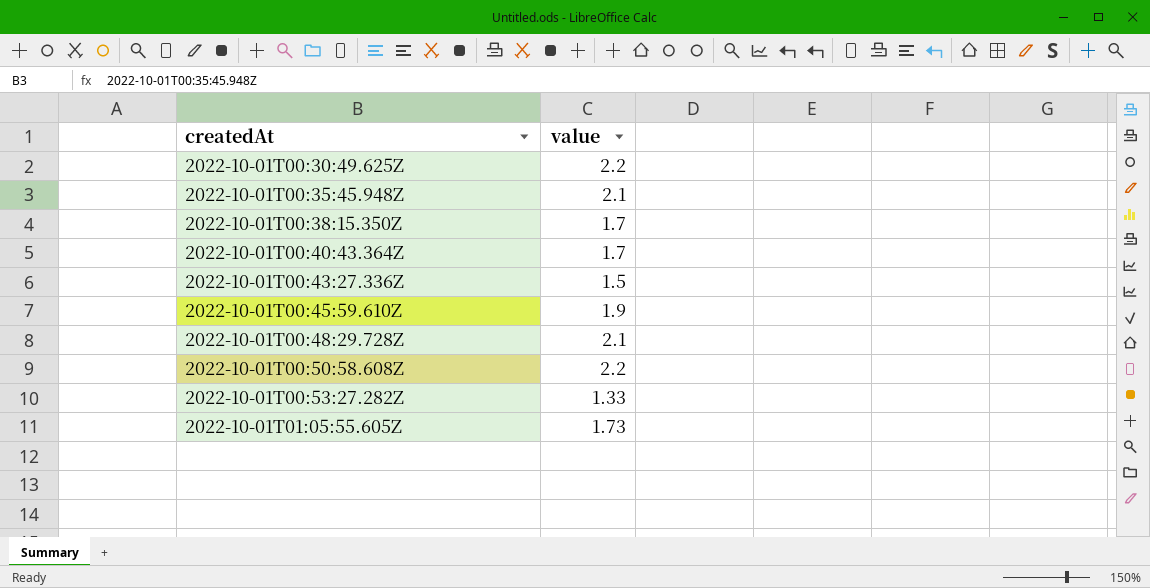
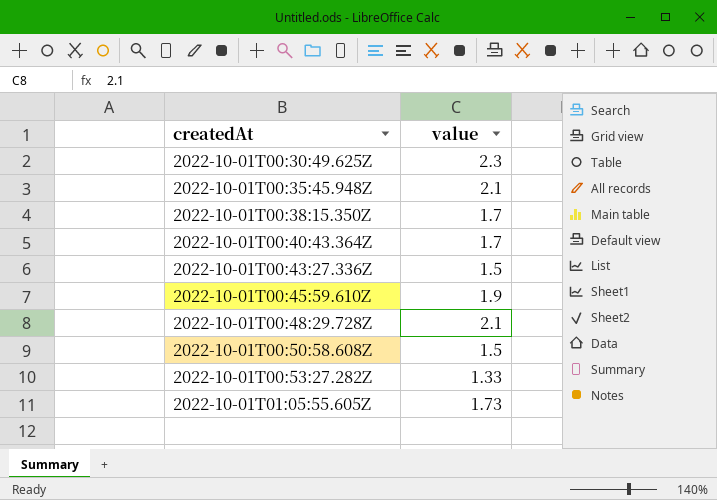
2022-10-01T00:30:49.625Z | value: 2.2 -> 2.3
2022-10-01T00:50:58.608Z | value: 2.2 -> 1.5

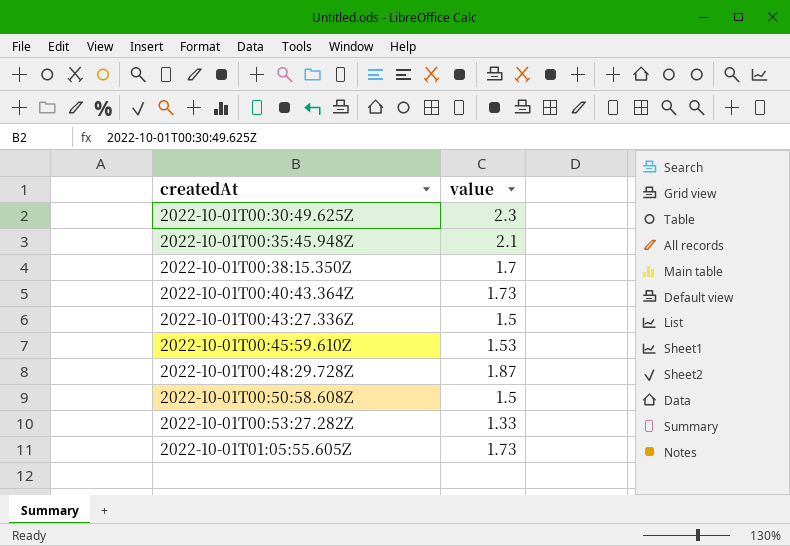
2022-10-01T00:40:43.364Z | value: 1.7 -> 1.73
2022-10-01T00:45:59.610Z | value: 1.9 -> 1.53
2022-10-01T00:48:29.728Z | value: 2.1 -> 1.87

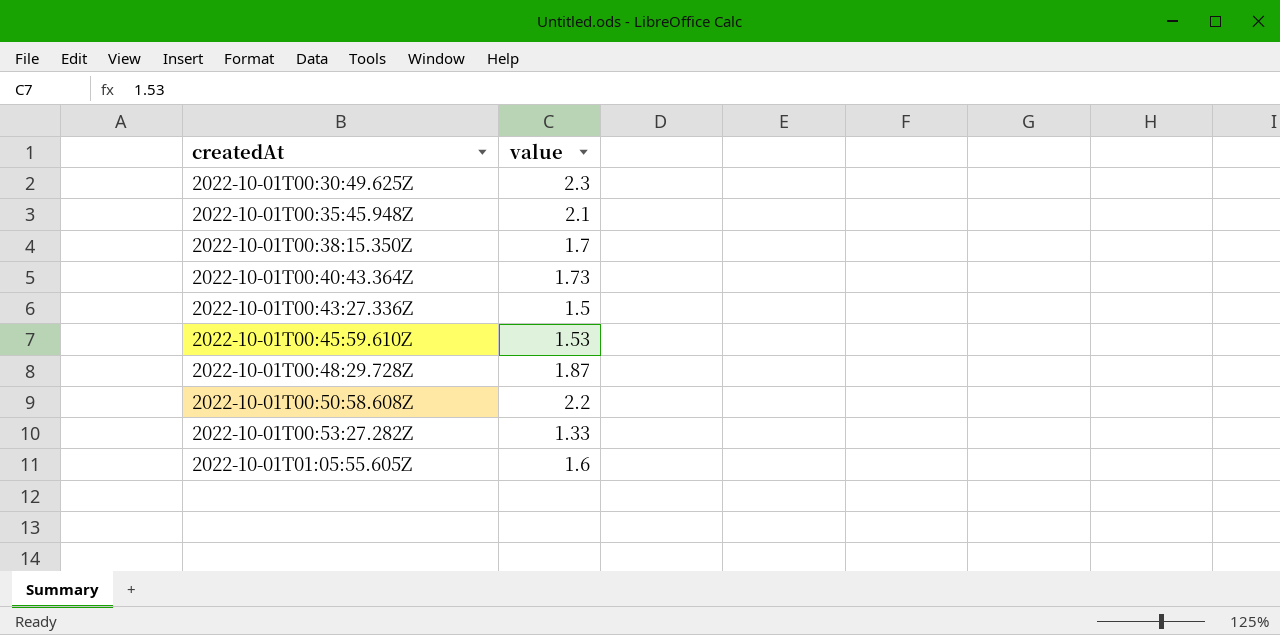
2022-10-01T00:50:58.608Z | value: 1.5 -> 2.2
2022-10-01T01:05:55.605Z | value: 1.73 -> 1.6

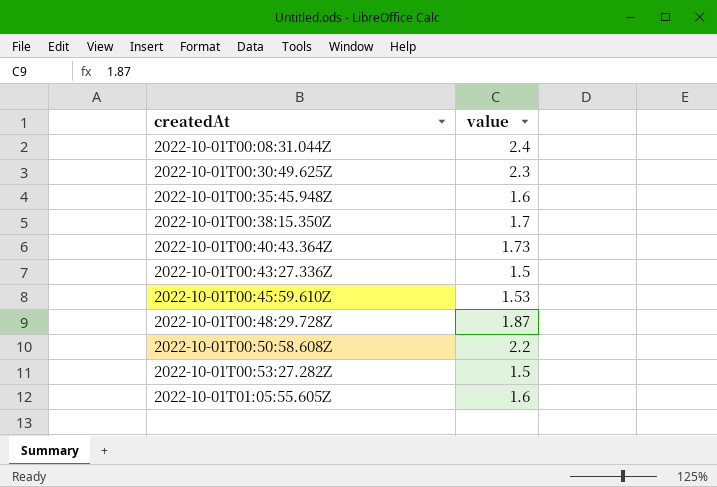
row 2022-10-01T00:08:31.044Z: none -> 2.4
2022-10-01T00:35:45.948Z | value: 2.1 -> 1.6
2022-10-01T00:53:27.282Z | value: 1.33 -> 1.5

